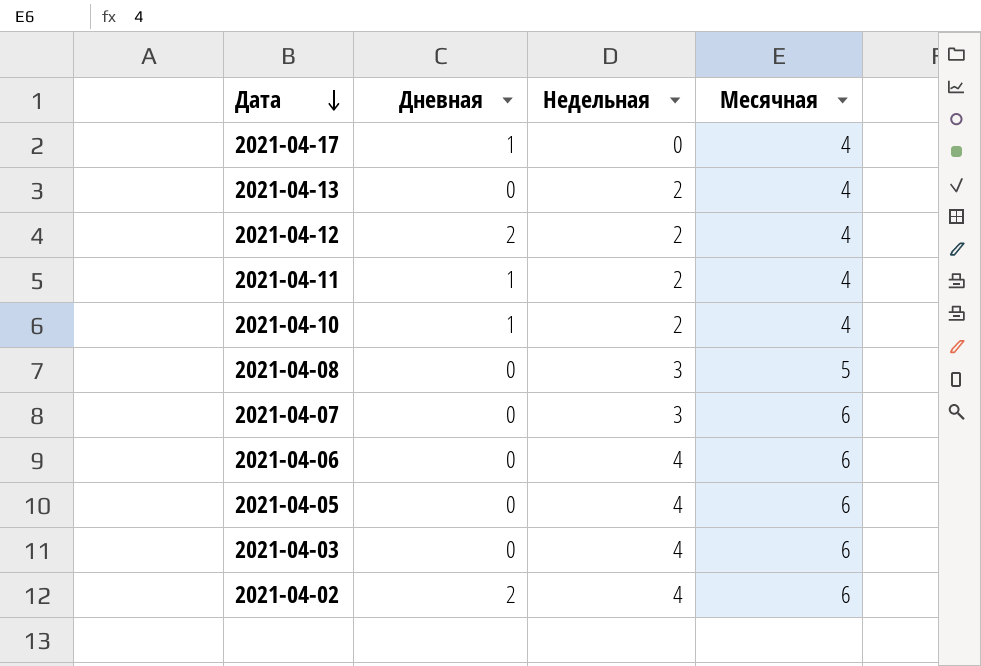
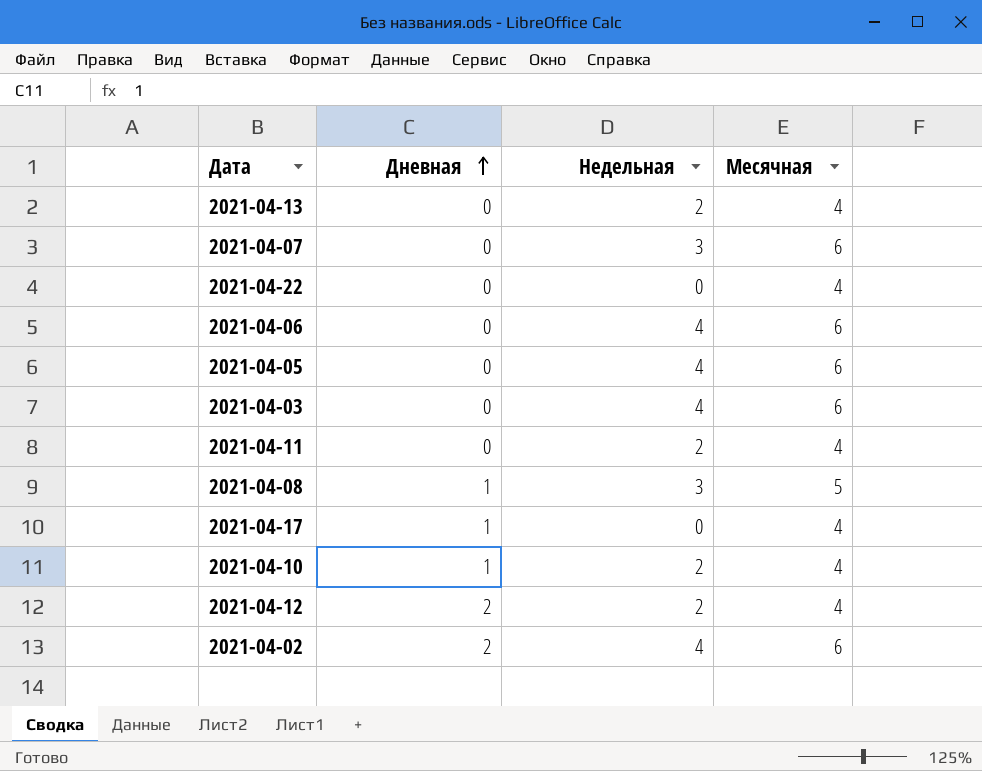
row order: Дата descending -> Дневная ascending
row 2021-04-22: none -> 0 | 0 | 4
2021-04-11 | Дневная: 1 -> 0
2021-04-08 | Дневная: 0 -> 1

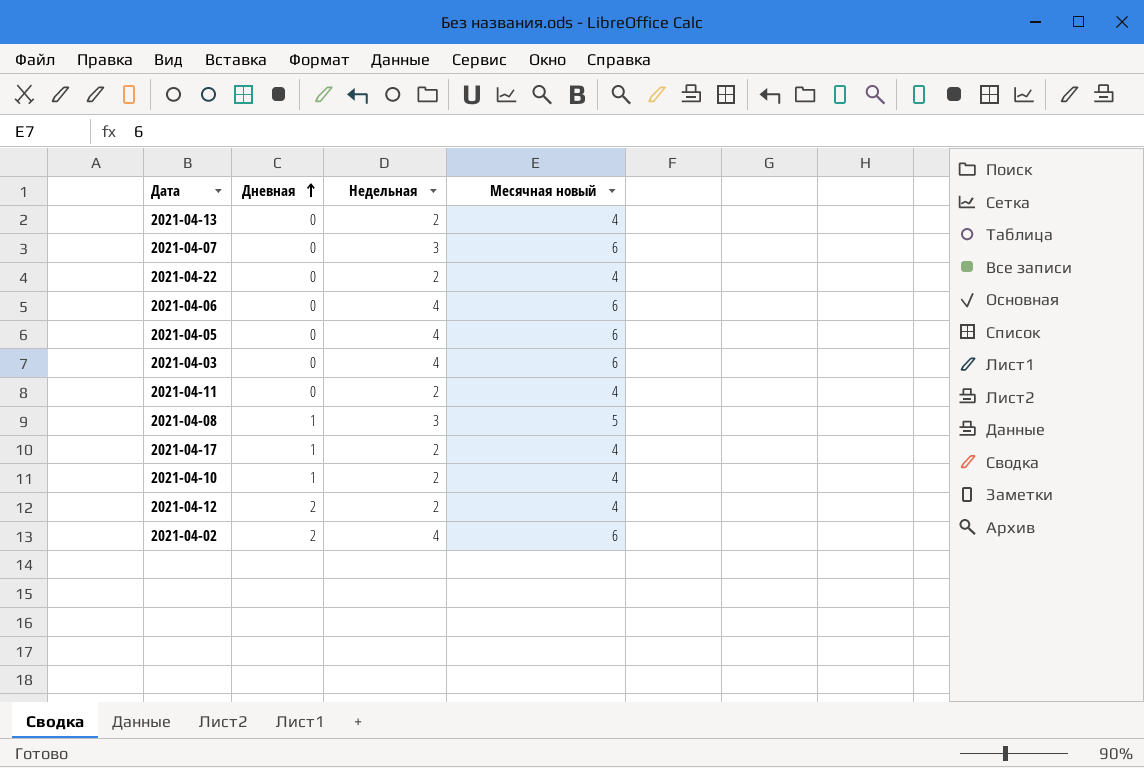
column name: Месячная -> Месячная новый
2021-04-22 | Недельная: 0 -> 2
2021-04-17 | Недельная: 0 -> 2

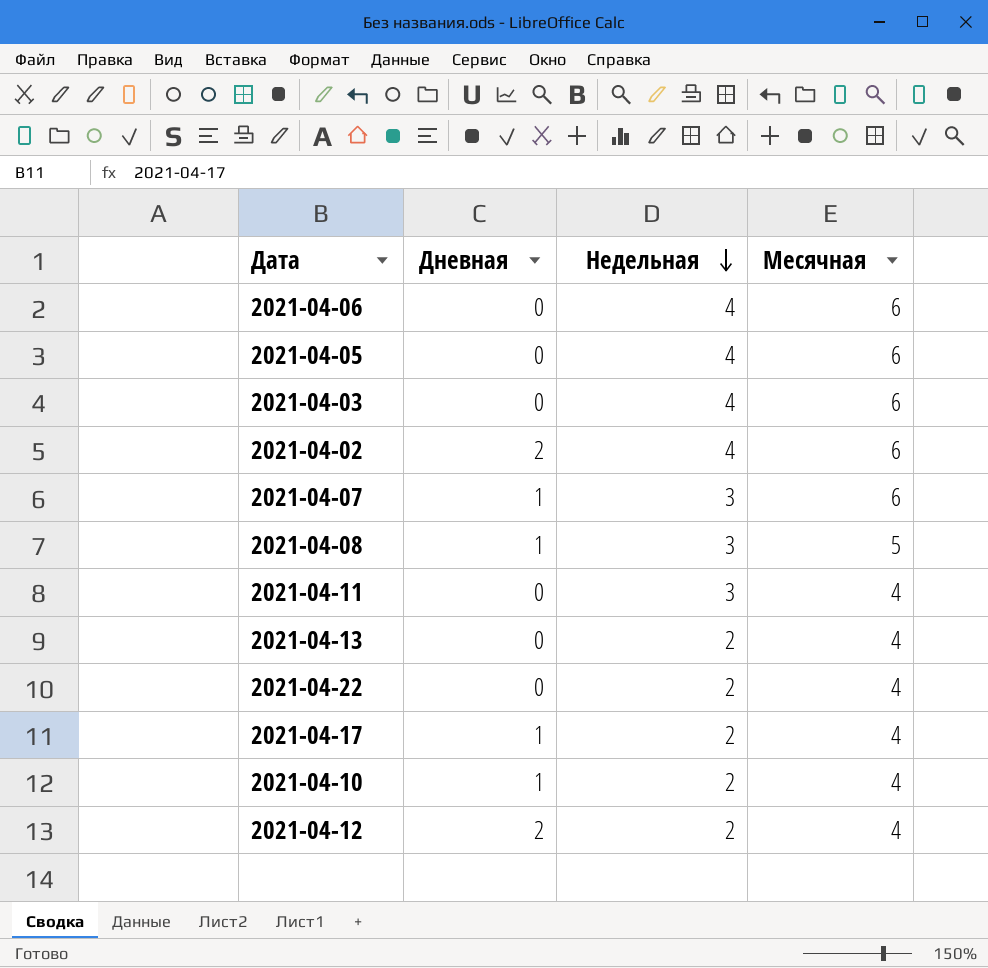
row order: Дневная ascending -> Недельная descending
column name: Месячная новый -> Месячная
2021-04-07 | Дневная: 0 -> 1
2021-04-11 | Недельная: 2 -> 3

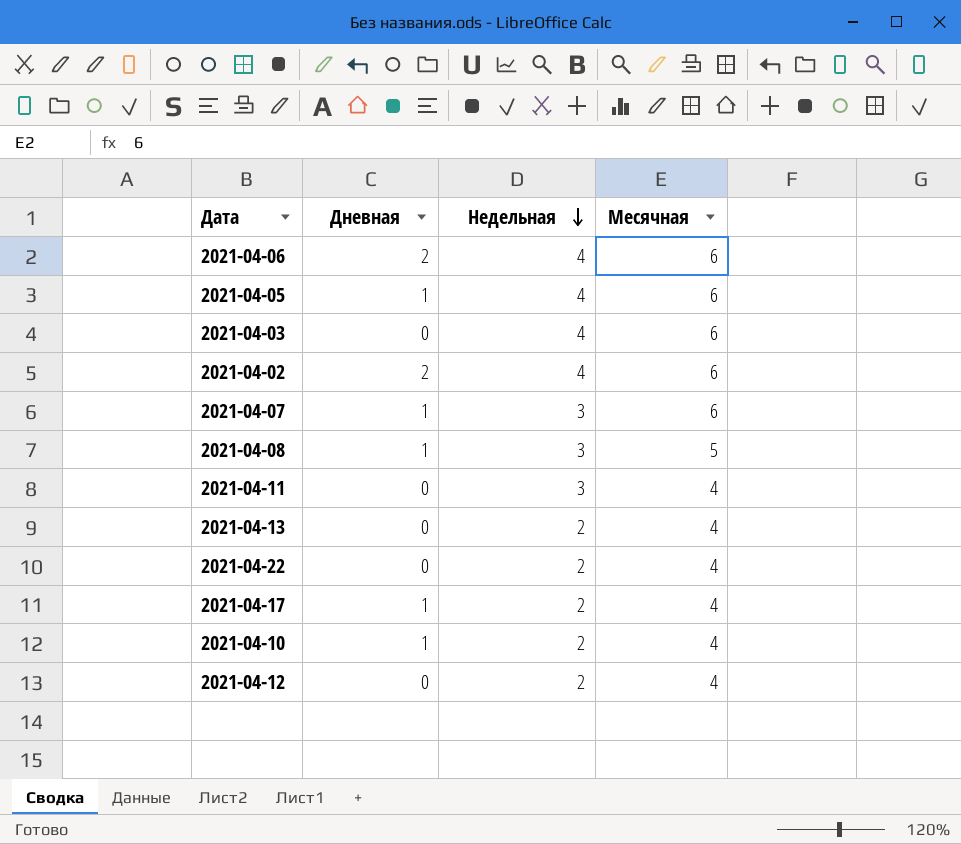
2021-04-06 | Дневная: 0 -> 2
2021-04-05 | Дневная: 0 -> 1
2021-04-12 | Дневная: 2 -> 0

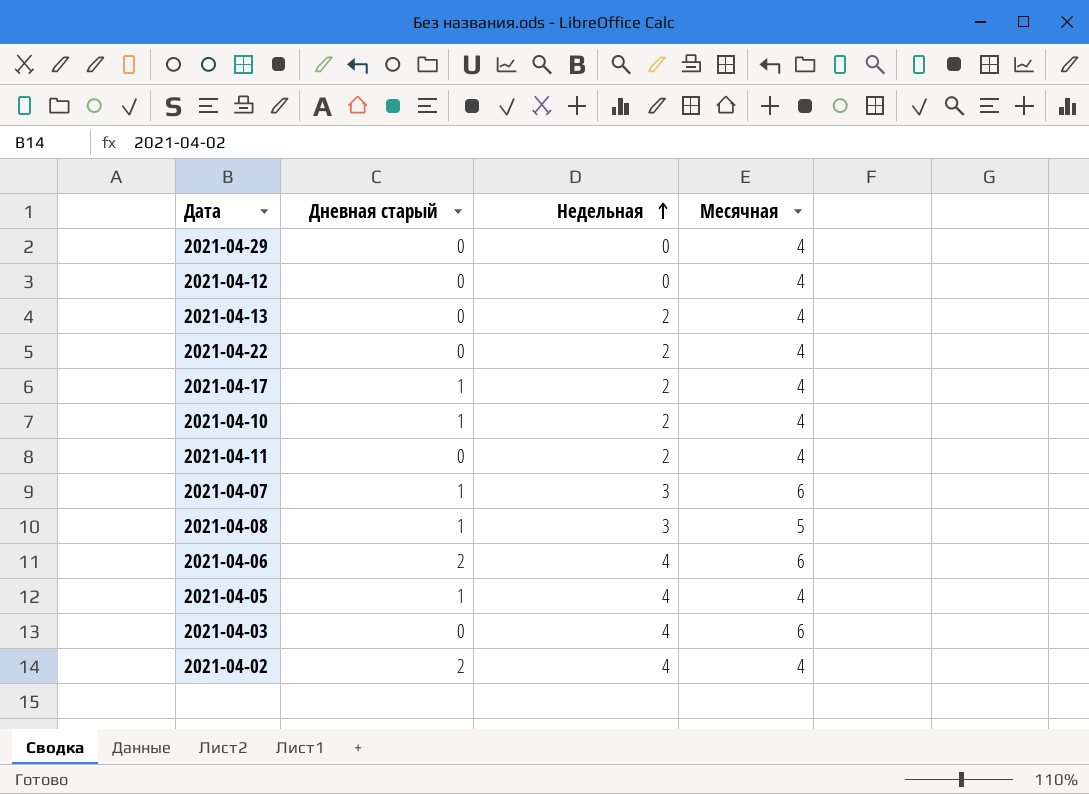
row order: Недельная descending -> Недельная ascending
column name: Дневная -> Дневная старый
row 2021-04-29: none -> 0 | 0 | 4
2021-04-12 | Недельная: 2 -> 0
2021-04-11 | Недельная: 3 -> 2
2021-04-05 | Месячная: 6 -> 4
2021-04-02 | Месячная: 6 -> 4

